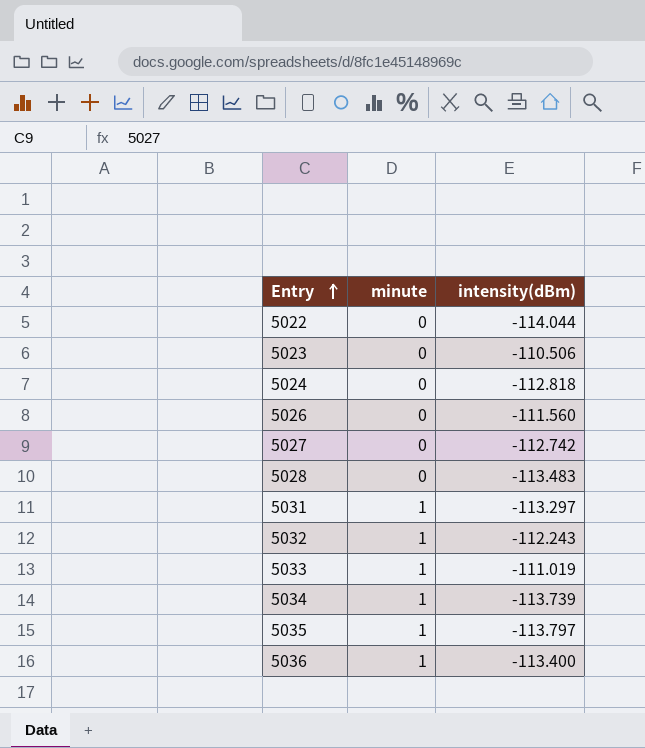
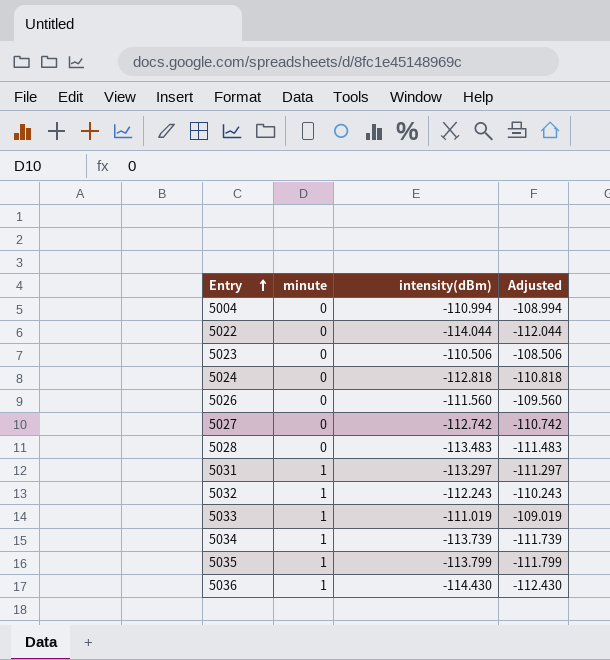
column Adjusted | formula: none -> [intensity(dBm)] + 2
row 5004: none -> 0 | -110.994 | -108.994
5035 | intensity(dBm): -113.797 -> -113.799
5036 | intensity(dBm): -113.400 -> -114.430

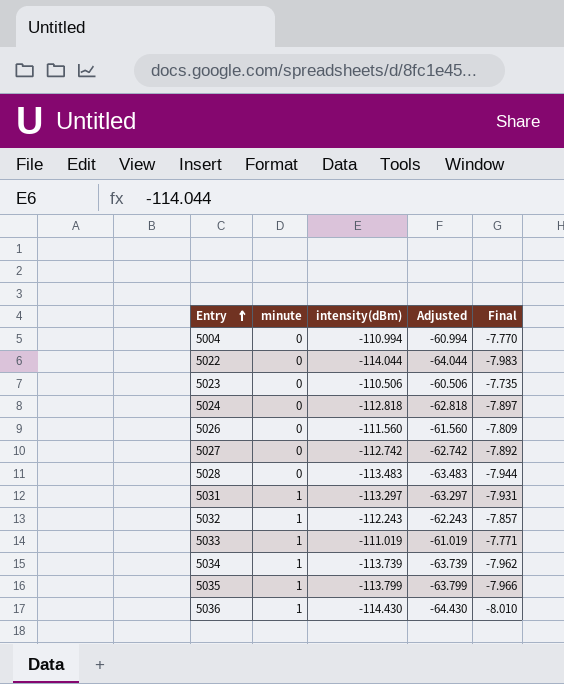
column Adjusted | formula: [intensity(dBm)] + 2 -> [intensity(dBm)] + 50
column Final | formula: none -> [intensity(dBm)] * 0.07

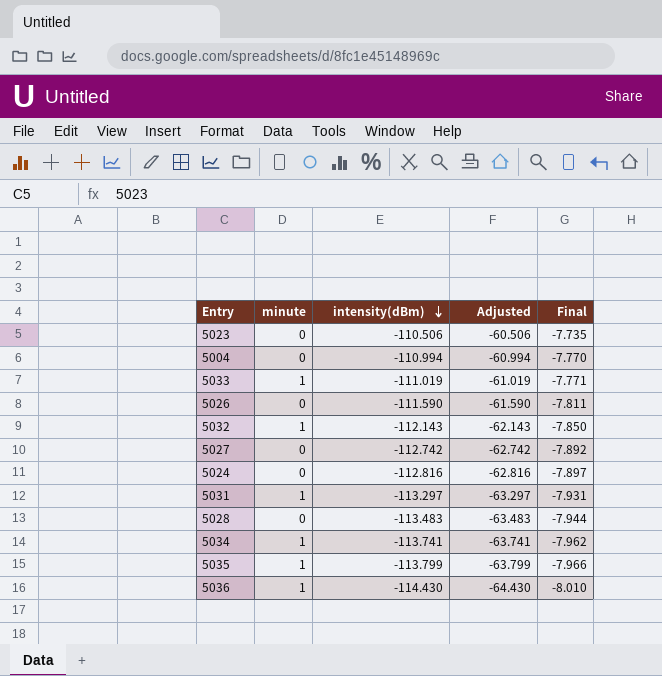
row order: Entry ascending -> intensity(dBm) descending
row 5022: 0 | -114.044 | -64.044 | -7.983 -> none
5026 | intensity(dBm): -111.560 -> -111.590
5026 | Adjusted: -61.560 -> -61.590
5026 | Final: -7.809 -> -7.811
5032 | intensity(dBm): -112.243 -> -112.143
5032 | Adjusted: -62.243 -> -62.143
5032 | Final: -7.857 -> -7.850
5024 | intensity(dBm): -112.818 -> -112.816
5024 | Adjusted: -62.818 -> -62.816
5034 | intensity(dBm): -113.739 -> -113.741
5034 | Adjusted: -63.739 -> -63.741

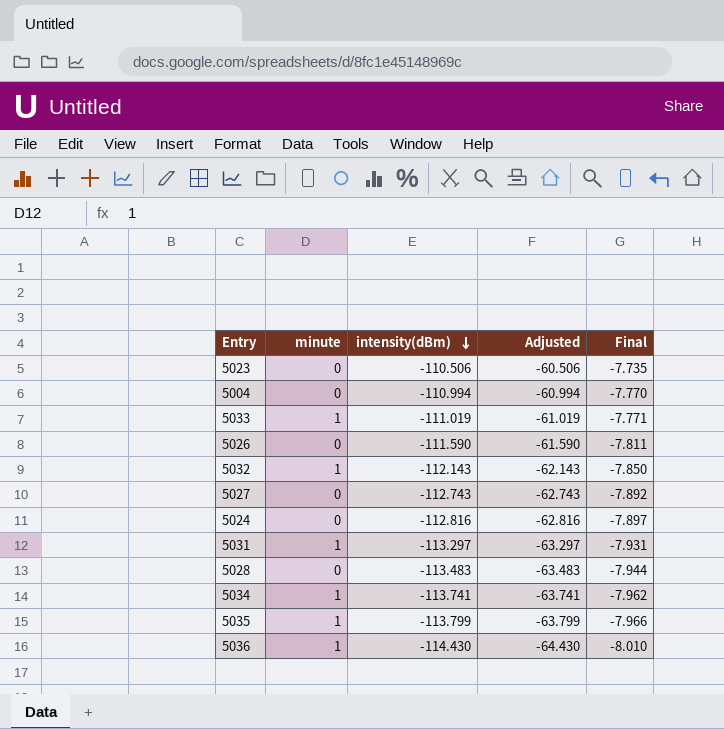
5027 | intensity(dBm): -112.742 -> -112.743
5027 | Adjusted: -62.742 -> -62.743

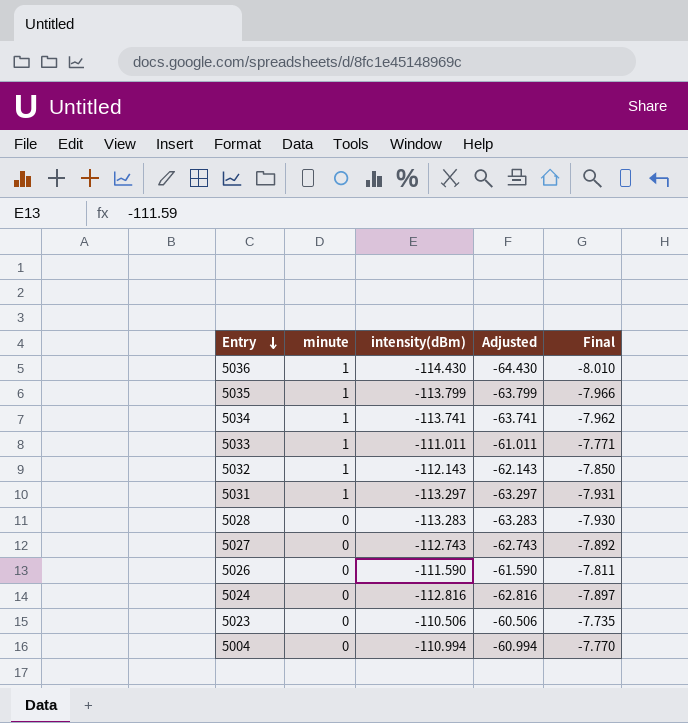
row order: intensity(dBm) descending -> Entry descending
5033 | intensity(dBm): -111.019 -> -111.011
5033 | Adjusted: -61.019 -> -61.011
5028 | intensity(dBm): -113.483 -> -113.283
5028 | Adjusted: -63.483 -> -63.283
5028 | Final: -7.944 -> -7.930

